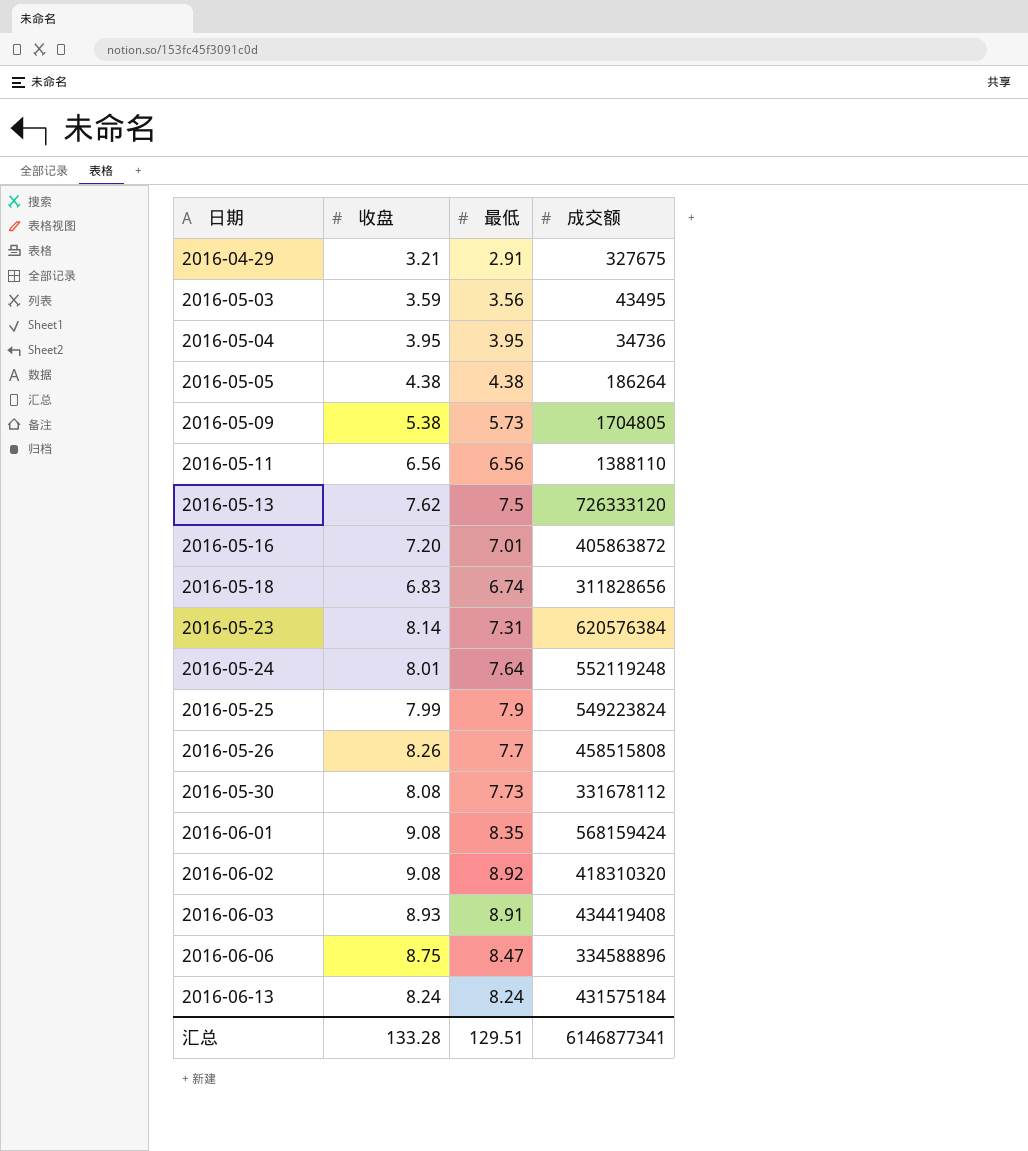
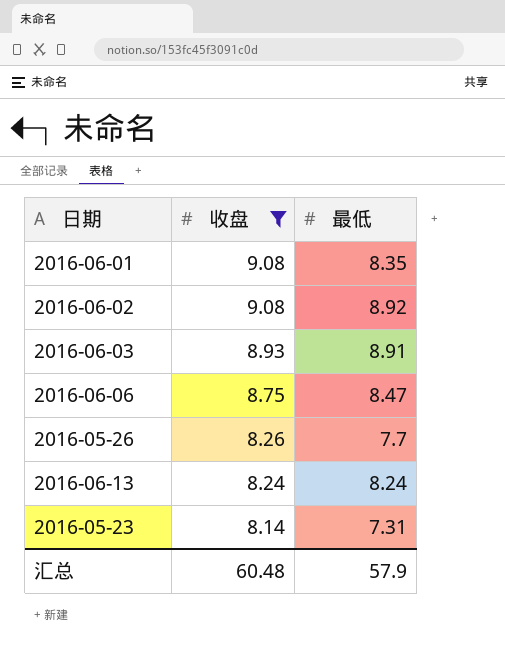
filter: none -> 收盘 >= 8.14
row order: 日期 ascending -> 收盘 descending
column 成交额 | position: 4 -> none
汇总 | 收盘: 133.28 -> 60.48
汇总 | 最低: 129.51 -> 57.9

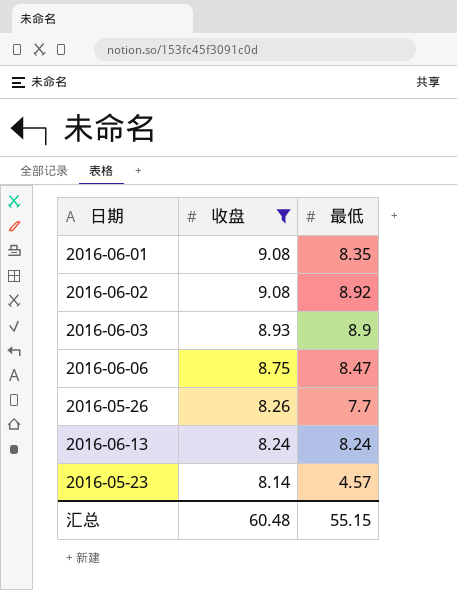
2016-06-03 | 最低: 8.91 -> 8.9
2016-05-23 | 最低: 7.31 -> 4.57
汇总 | 最低: 57.9 -> 55.15

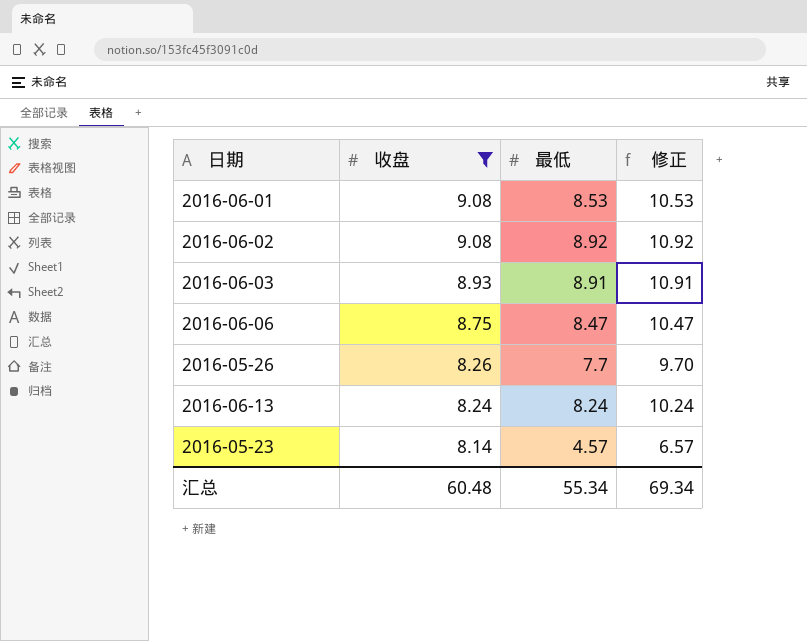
column 修正 | formula: none -> [最低] + 2
2016-06-01 | 最低: 8.35 -> 8.53
2016-06-03 | 最低: 8.9 -> 8.91
汇总 | 最低: 55.15 -> 55.34

